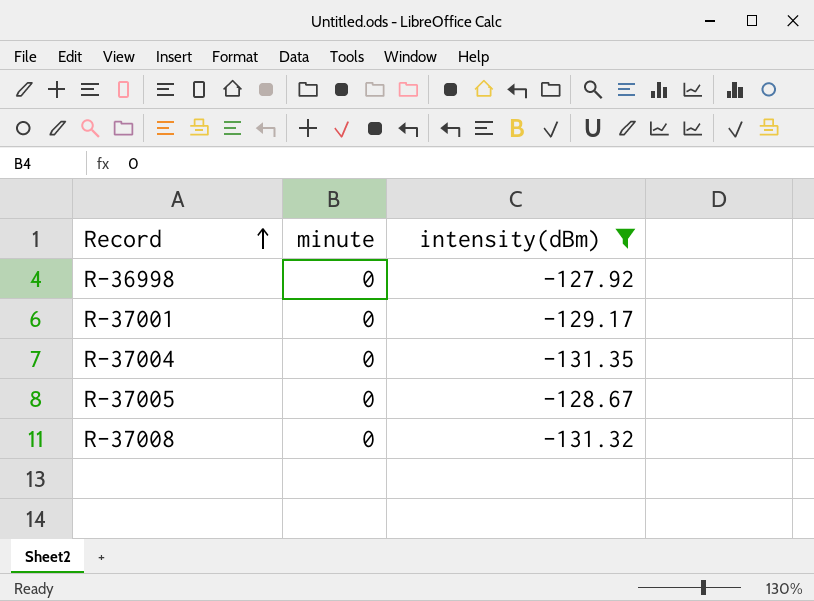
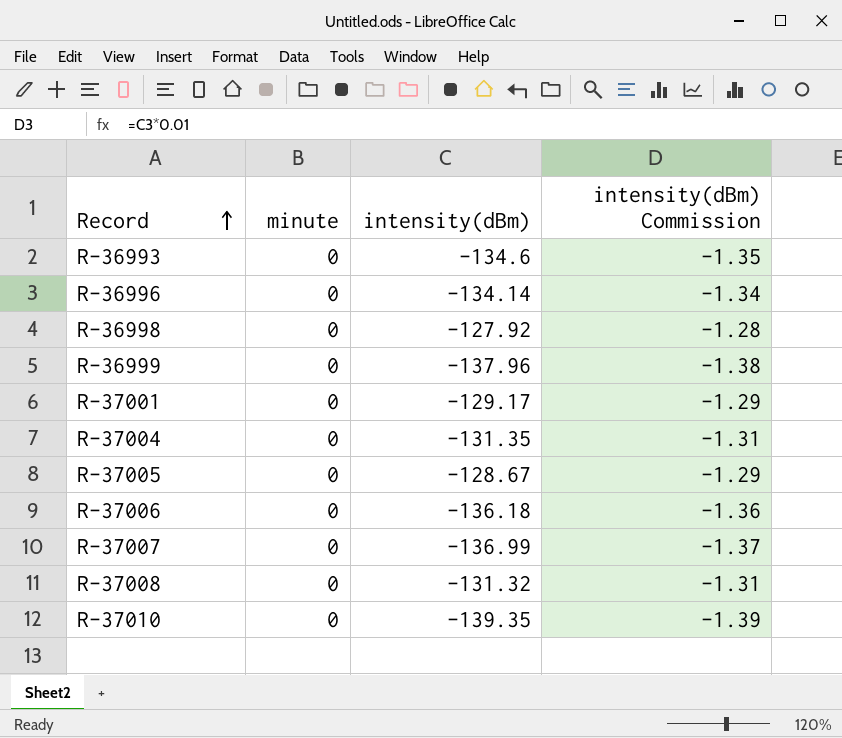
filter: intensity(dBm) >= -131.35 -> none
column intensity(dBm) Commission | formula: none -> [intensity(dBm)] * 0.01

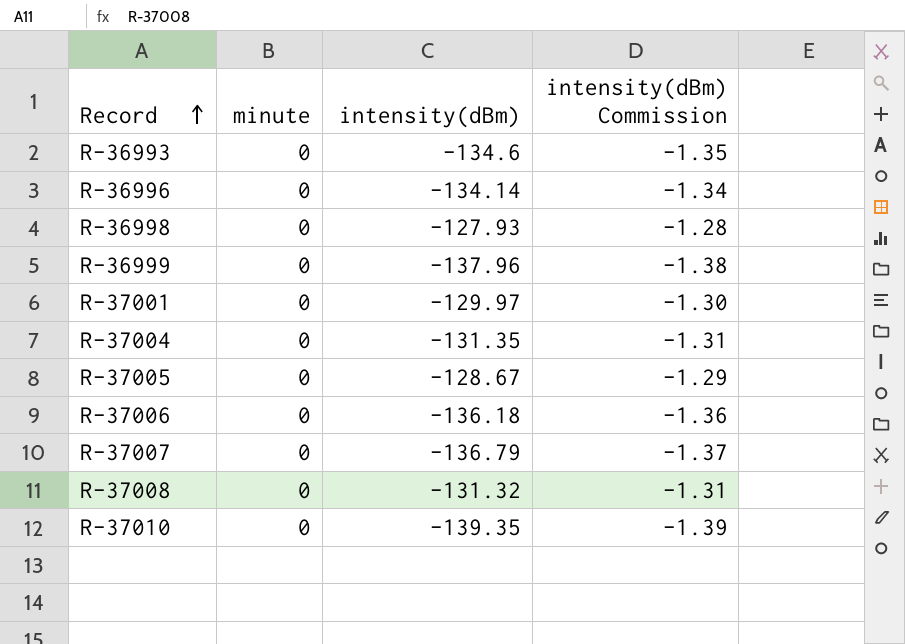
R-36998 | intensity(dBm): -127.92 -> -127.93
R-37001 | intensity(dBm): -129.17 -> -129.97
R-37001 | intensity(dBm) Commission: -1.29 -> -1.30
R-37007 | intensity(dBm): -136.99 -> -136.79

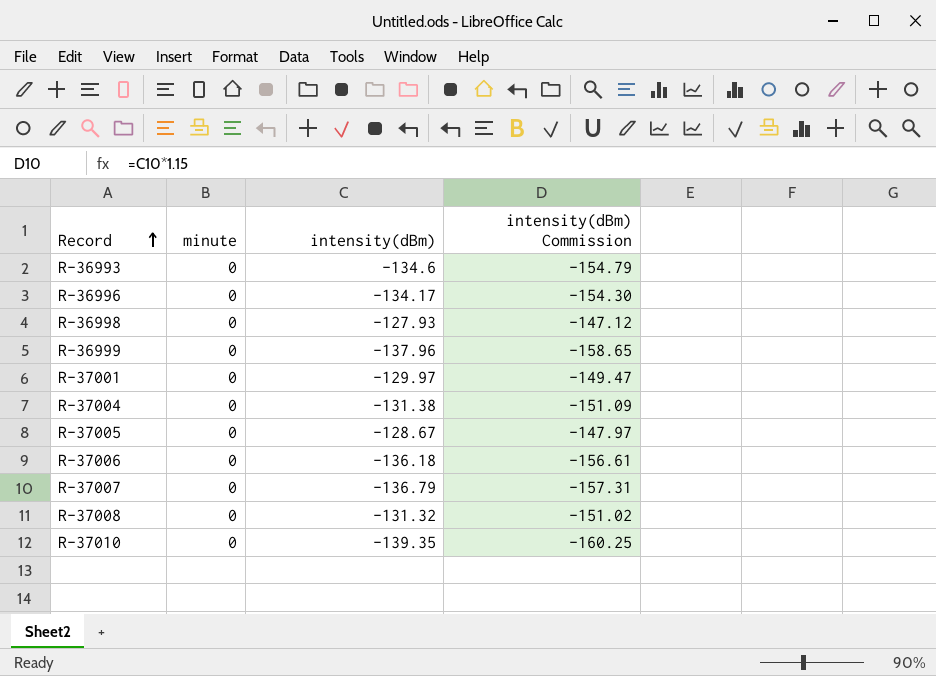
column intensity(dBm) Commission | formula: [intensity(dBm)] * 0.01 -> [intensity(dBm)] * 1.15
R-36996 | intensity(dBm): -134.14 -> -134.17
R-37004 | intensity(dBm): -131.35 -> -131.38

